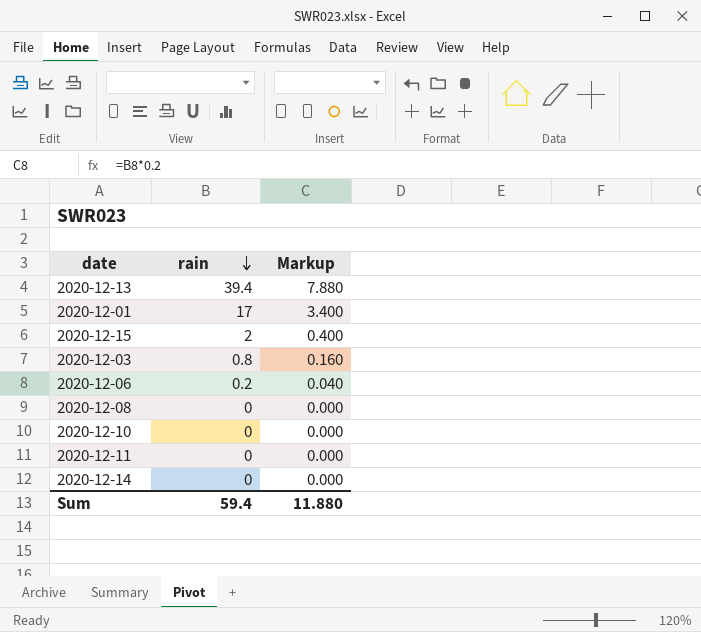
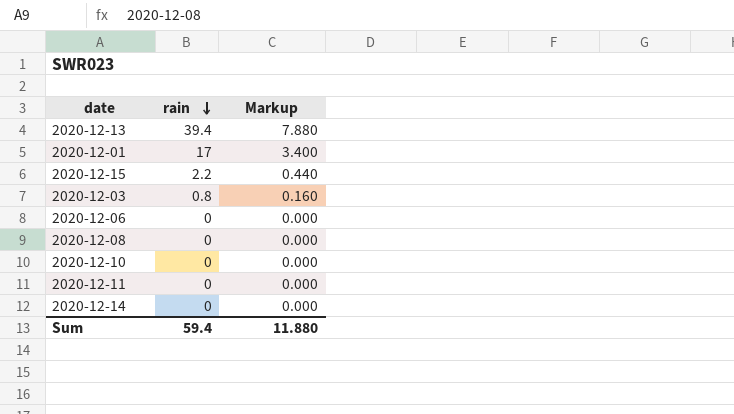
2020-12-15 | rain: 2 -> 2.2
2020-12-15 | Markup: 0.400 -> 0.440
2020-12-06 | rain: 0.2 -> 0
2020-12-06 | Markup: 0.040 -> 0.000

